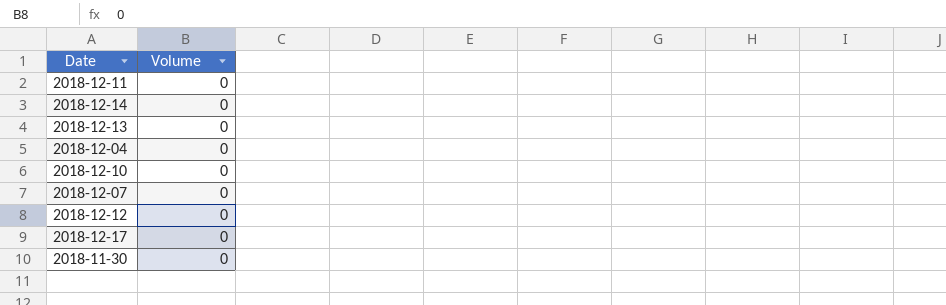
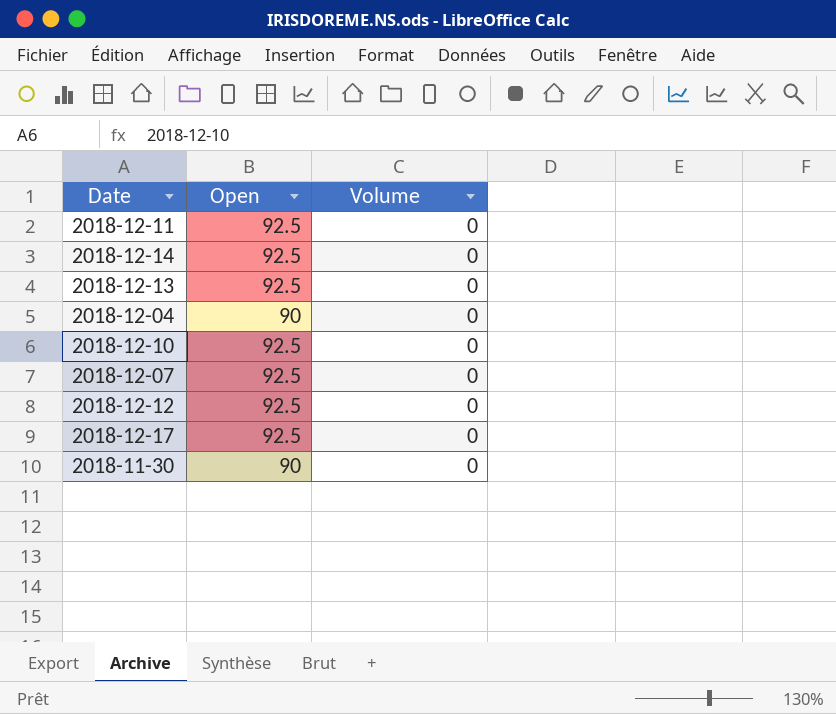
column Open | position: none -> 2

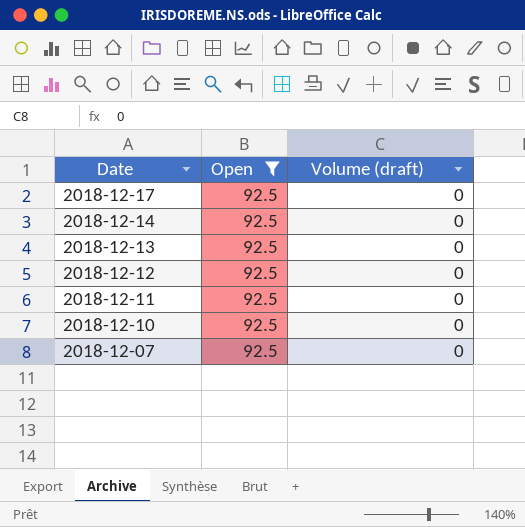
filter: none -> Open = 92.5
row order: none -> Date descending
column name: Volume -> Volume (draft)

